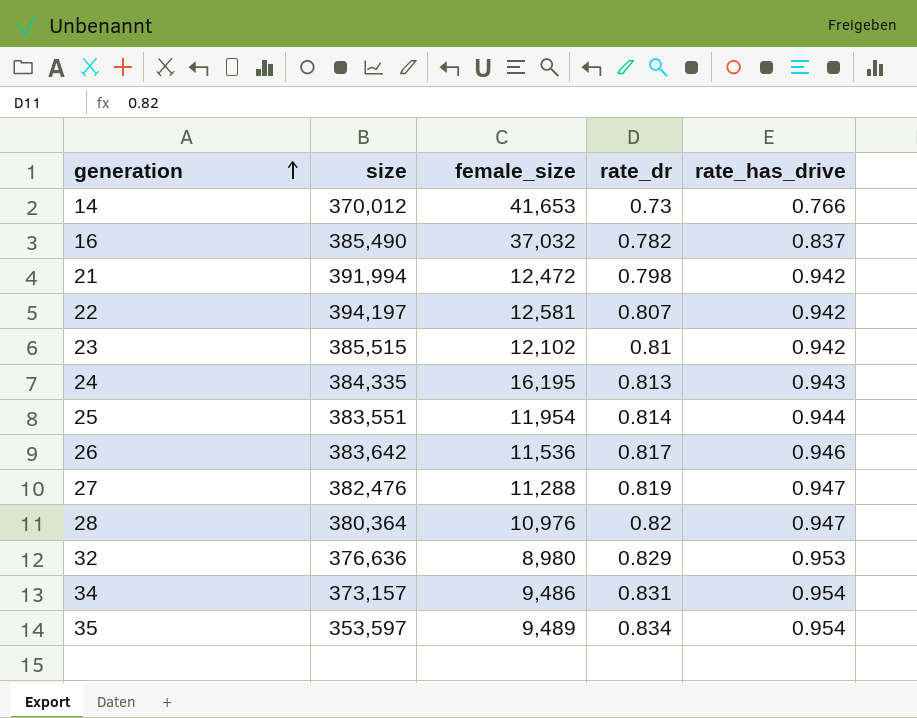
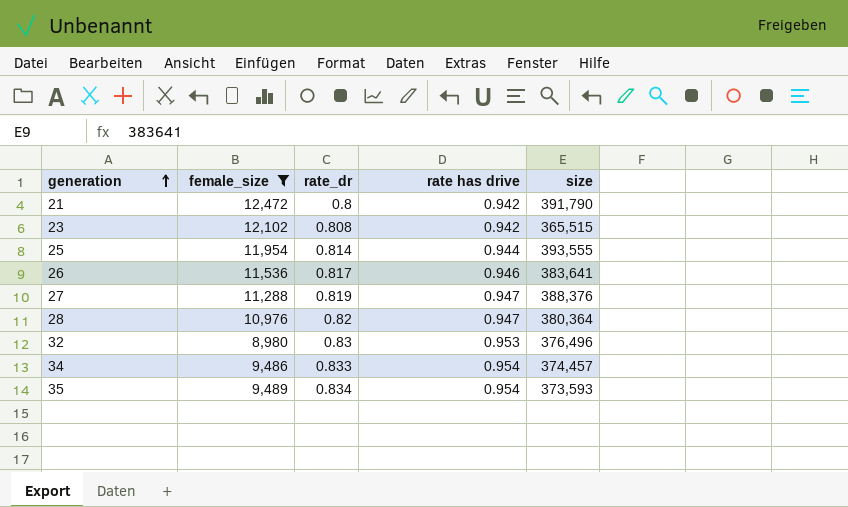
filter: none -> female_size <= 12,472
column name: rate_has_drive -> rate has drive
column size | position: 2 -> 5
21 | rate_dr: 0.798 -> 0.8
21 | size: 391,994 -> 391,790
23 | rate_dr: 0.81 -> 0.808
23 | size: 385,515 -> 365,515
25 | size: 383,551 -> 393,555
26 | size: 383,642 -> 383,641
27 | size: 382,476 -> 388,376
32 | rate_dr: 0.829 -> 0.83
32 | size: 376,636 -> 376,496
34 | rate_dr: 0.831 -> 0.833
34 | size: 373,157 -> 374,457
35 | size: 353,597 -> 373,593

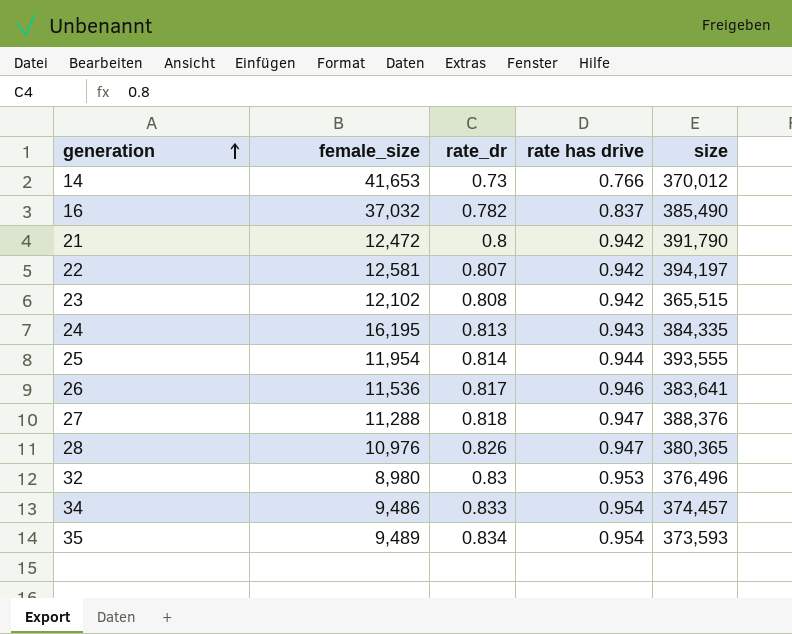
filter: female_size <= 12,472 -> none
27 | rate_dr: 0.819 -> 0.818
28 | rate_dr: 0.82 -> 0.826
28 | size: 380,364 -> 380,365

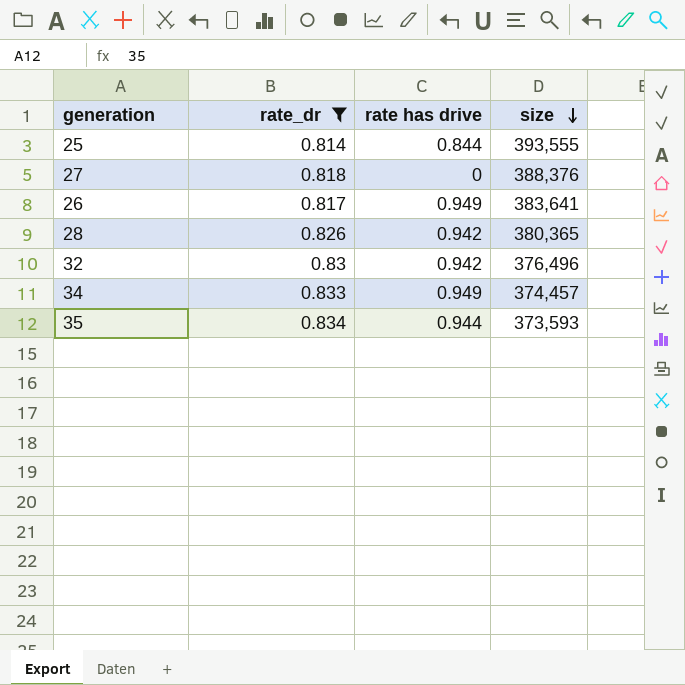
filter: none -> rate_dr >= 0.814
row order: generation ascending -> size descending
column female_size | position: 2 -> none
25 | rate has drive: 0.944 -> 0.844
27 | rate has drive: 0.947 -> 0
26 | rate has drive: 0.946 -> 0.949
28 | rate has drive: 0.947 -> 0.942
32 | rate has drive: 0.953 -> 0.942
34 | rate has drive: 0.954 -> 0.949
35 | rate has drive: 0.954 -> 0.944

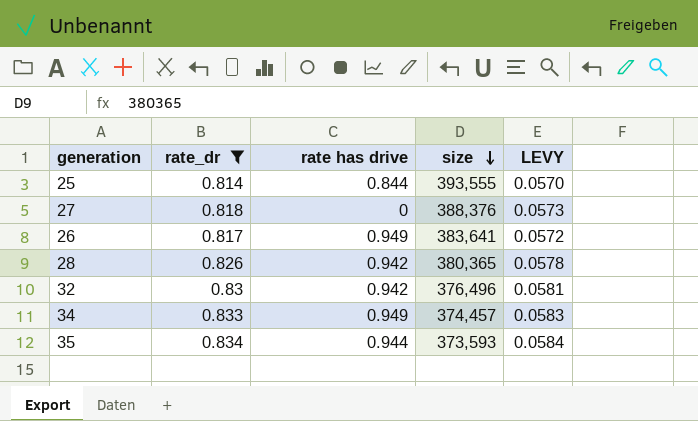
column LEVY | formula: none -> [rate_dr] * 0.07

